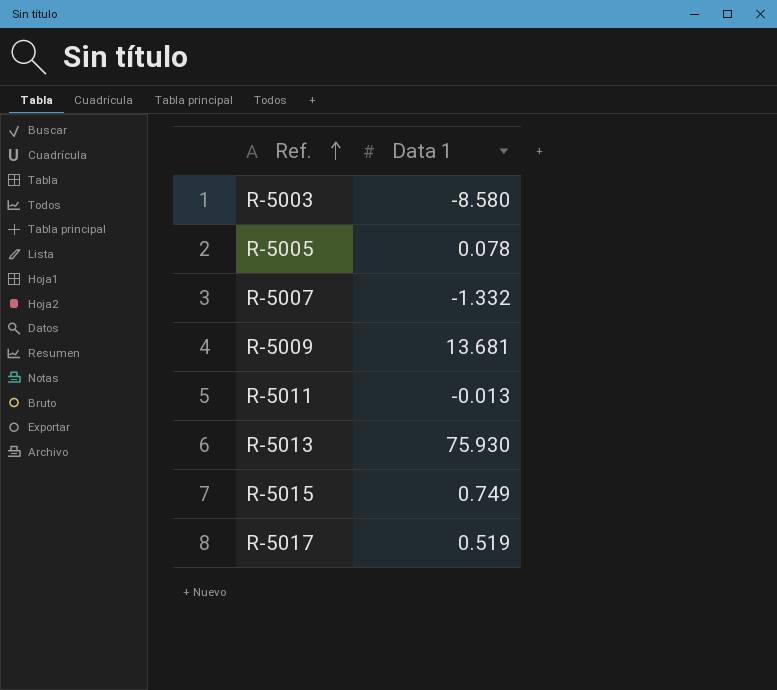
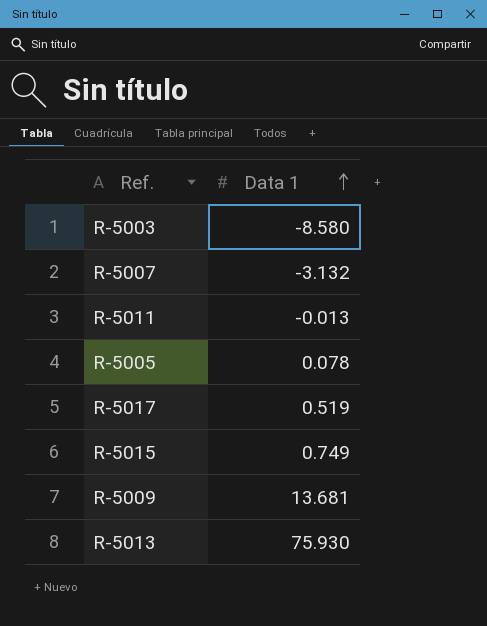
row order: Ref. ascending -> Data 1 ascending
R-5007 | Data 1: -1.332 -> -3.132

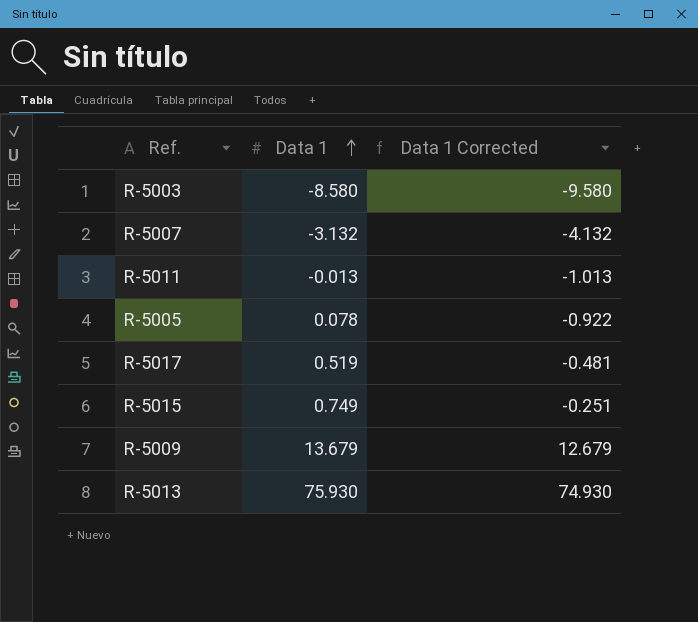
column Data 1 Corrected | formula: none -> [Data 1] - 1
R-5009 | Data 1: 13.681 -> 13.679

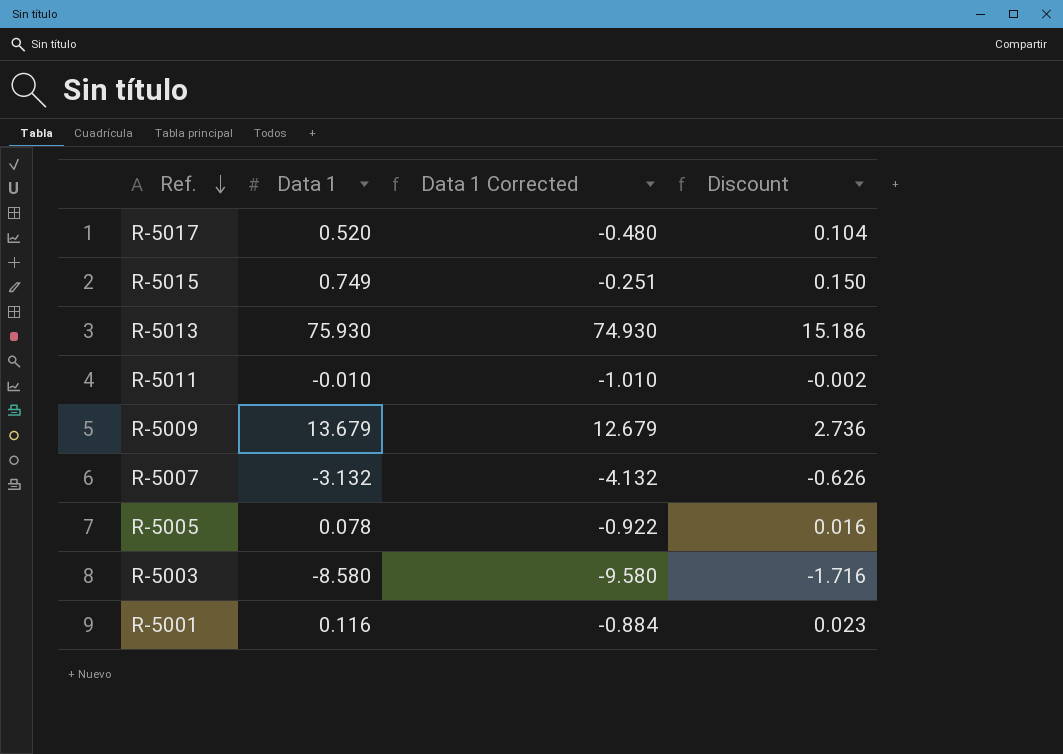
row order: Data 1 ascending -> Ref. descending
column Discount | formula: none -> [Data 1] * 0.2
R-5017 | Data 1: 0.519 -> 0.520
R-5017 | Data 1 Corrected: -0.481 -> -0.480
R-5011 | Data 1: -0.013 -> -0.010
R-5011 | Data 1 Corrected: -1.013 -> -1.010
row R-5001: none -> 0.116 | -0.884 | 0.023

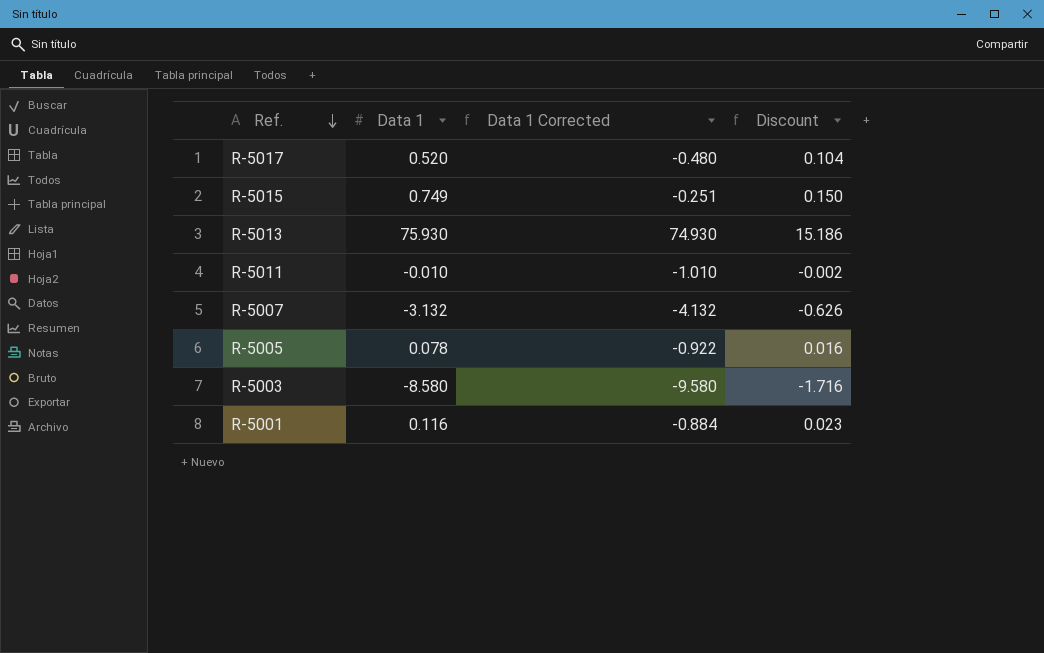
row R-5009: 13.679 | 12.679 | 2.736 -> none

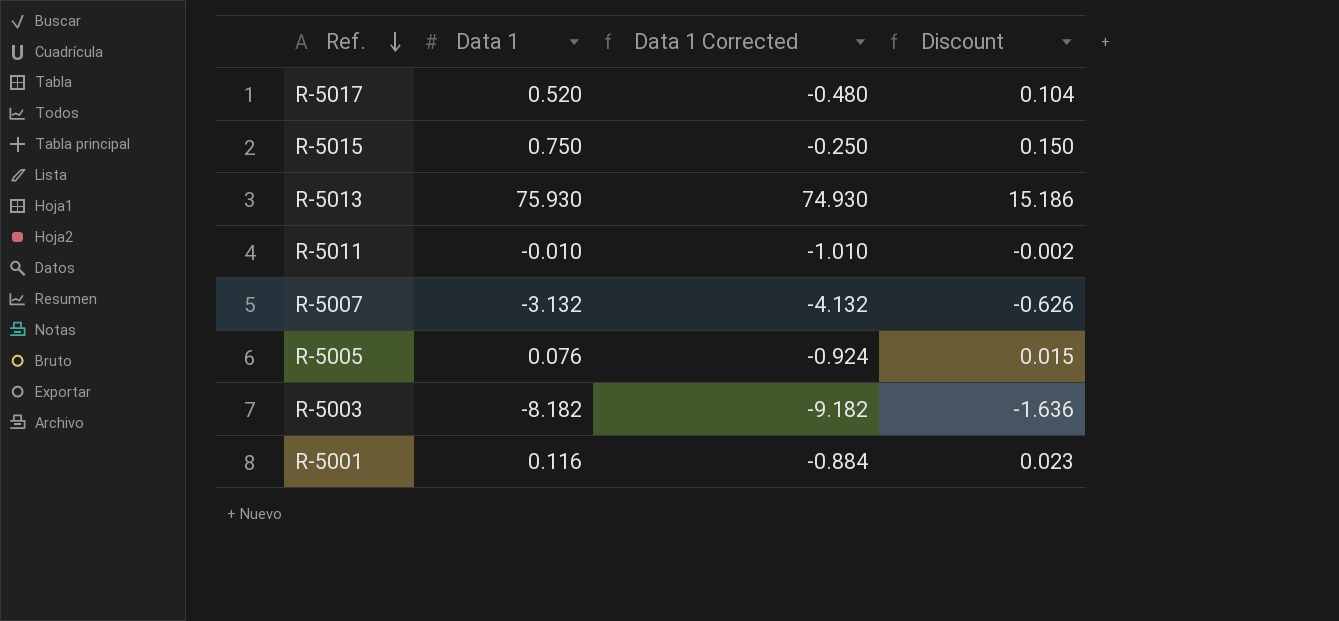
R-5015 | Data 1: 0.749 -> 0.750
R-5015 | Data 1 Corrected: -0.251 -> -0.250
R-5005 | Data 1: 0.078 -> 0.076
R-5005 | Data 1 Corrected: -0.922 -> -0.924
R-5005 | Discount: 0.016 -> 0.015
R-5003 | Data 1: -8.580 -> -8.182
R-5003 | Data 1 Corrected: -9.580 -> -9.182
R-5003 | Discount: -1.716 -> -1.636

